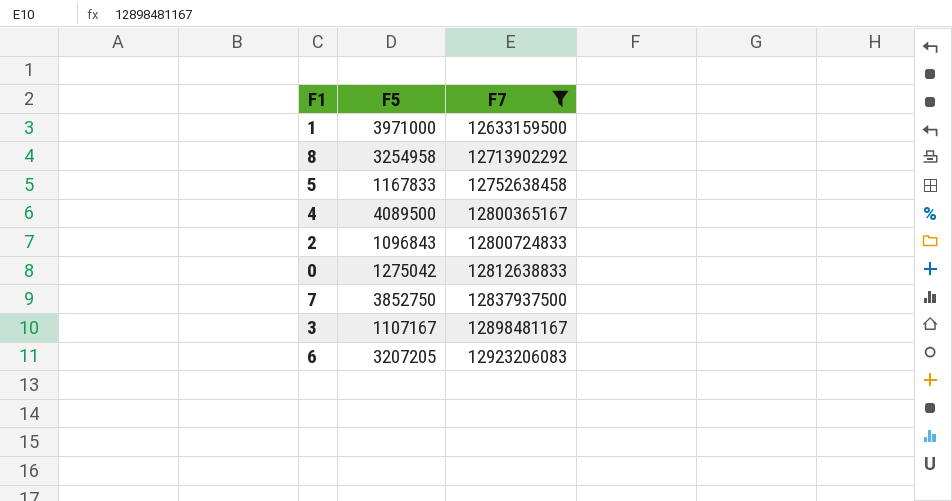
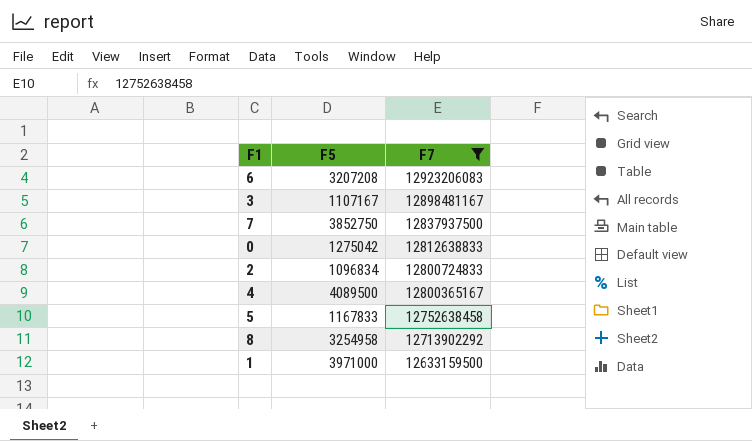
row order: F7 ascending -> F7 descending
6 | F5: 3207205 -> 3207208
2 | F5: 1096843 -> 1096834

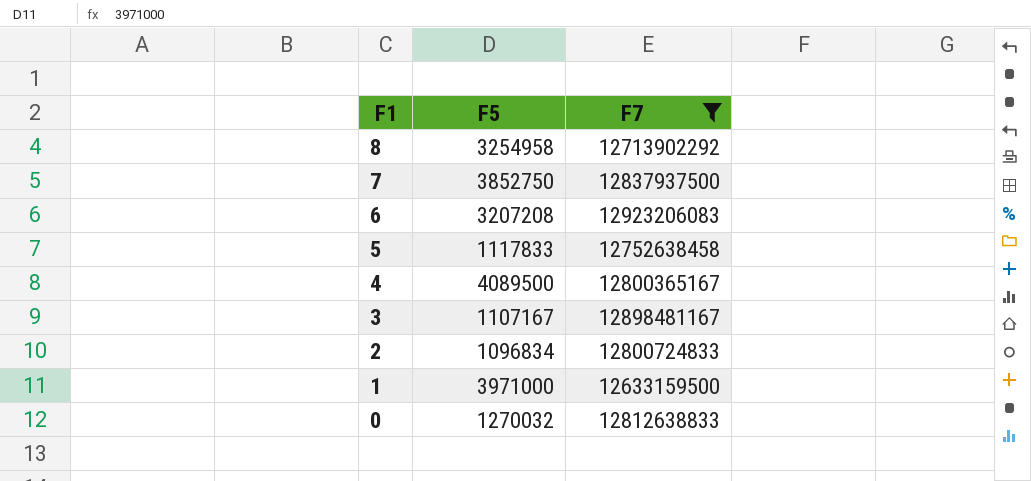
row order: F7 descending -> F1 descending
5 | F5: 1167833 -> 1117833
0 | F5: 1275042 -> 1270032

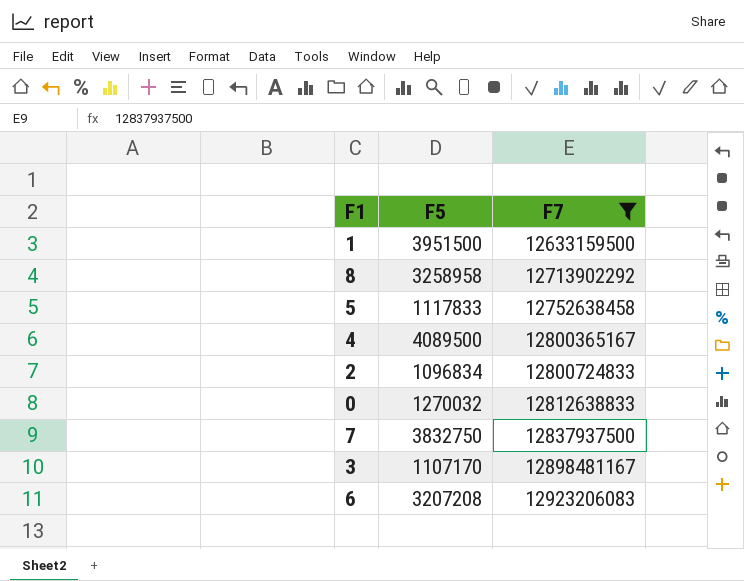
row order: F1 descending -> F7 ascending
1 | F5: 3971000 -> 3951500
8 | F5: 3254958 -> 3258958
7 | F5: 3852750 -> 3832750
3 | F5: 1107167 -> 1107170

